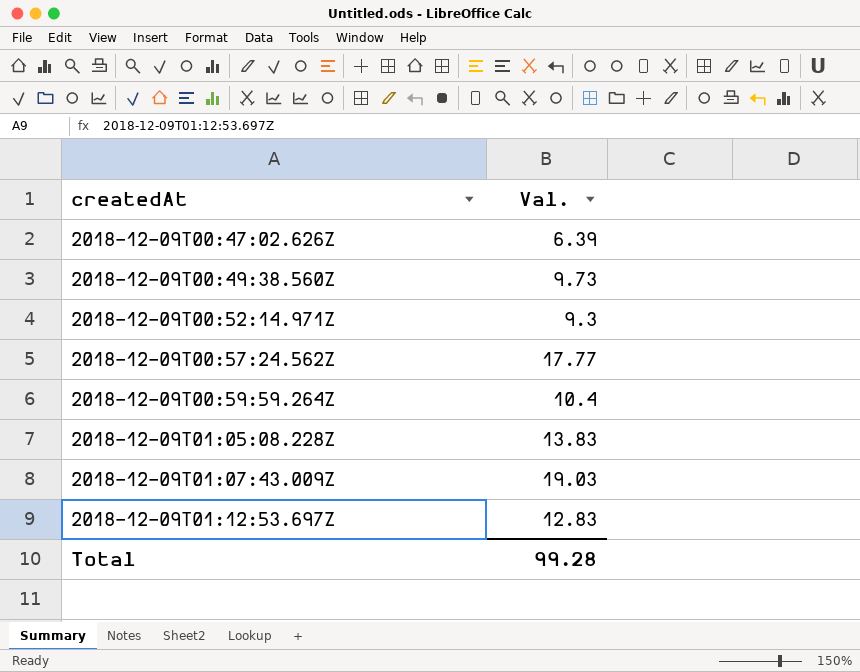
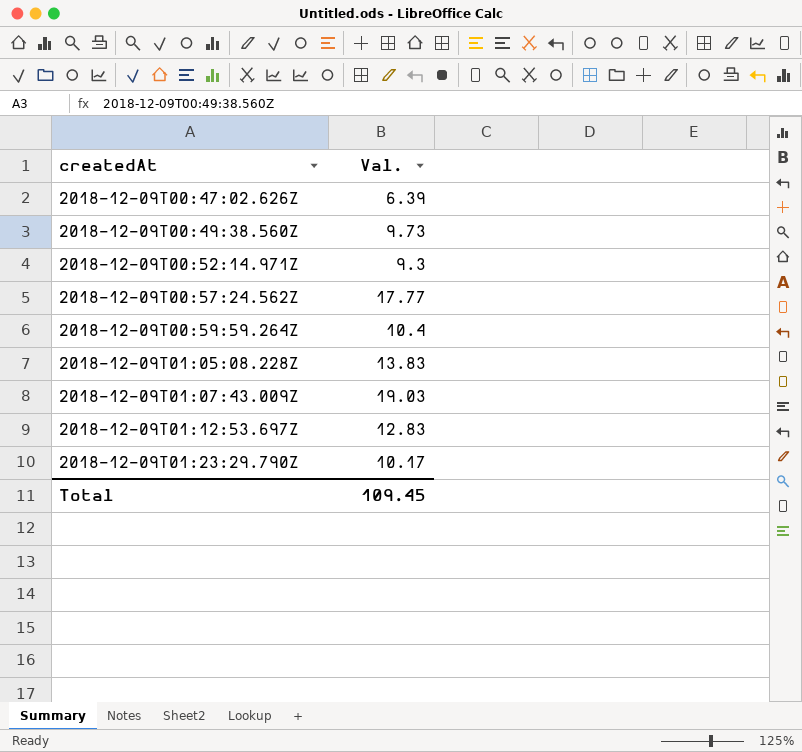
row 2018-12-09T01:23:29.790Z: none -> 10.17
Total | Val.: 99.28 -> 109.45

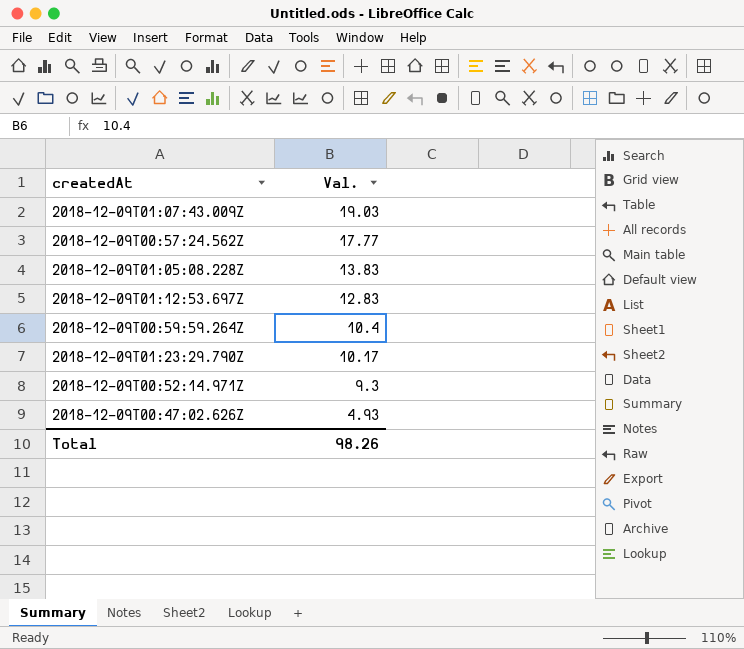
row order: createdAt ascending -> Val. descending
row 2018-12-09T00:49:38.560Z: 9.73 -> none
2018-12-09T00:47:02.626Z | Val.: 6.39 -> 4.93
Total | Val.: 109.45 -> 98.26

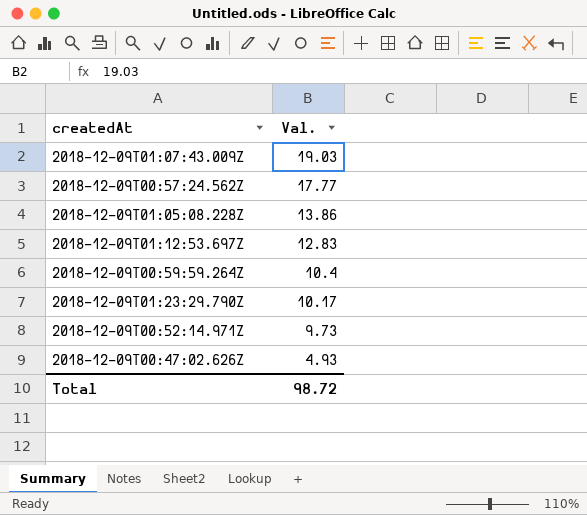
2018-12-09T01:05:08.228Z | Val.: 13.83 -> 13.86
2018-12-09T00:52:14.971Z | Val.: 9.3 -> 9.73
Total | Val.: 98.26 -> 98.72

